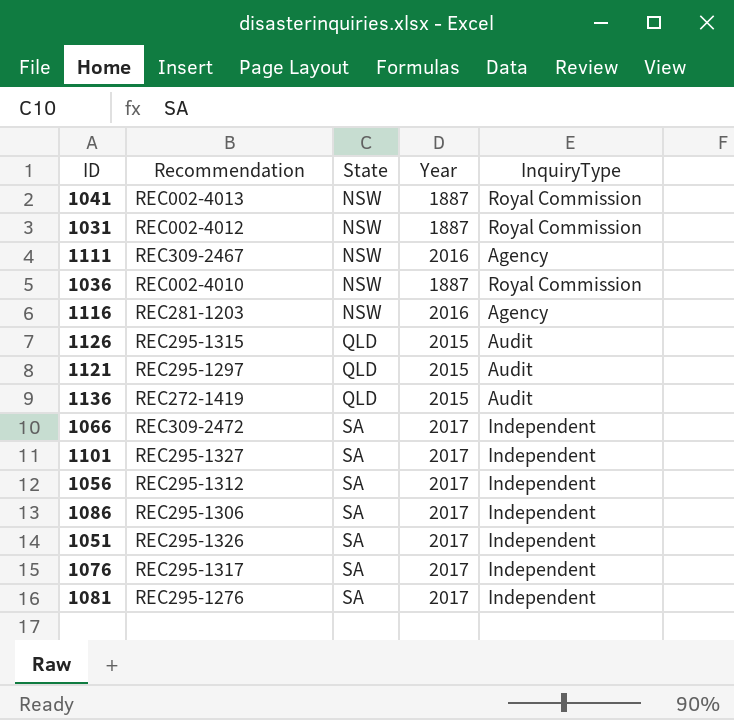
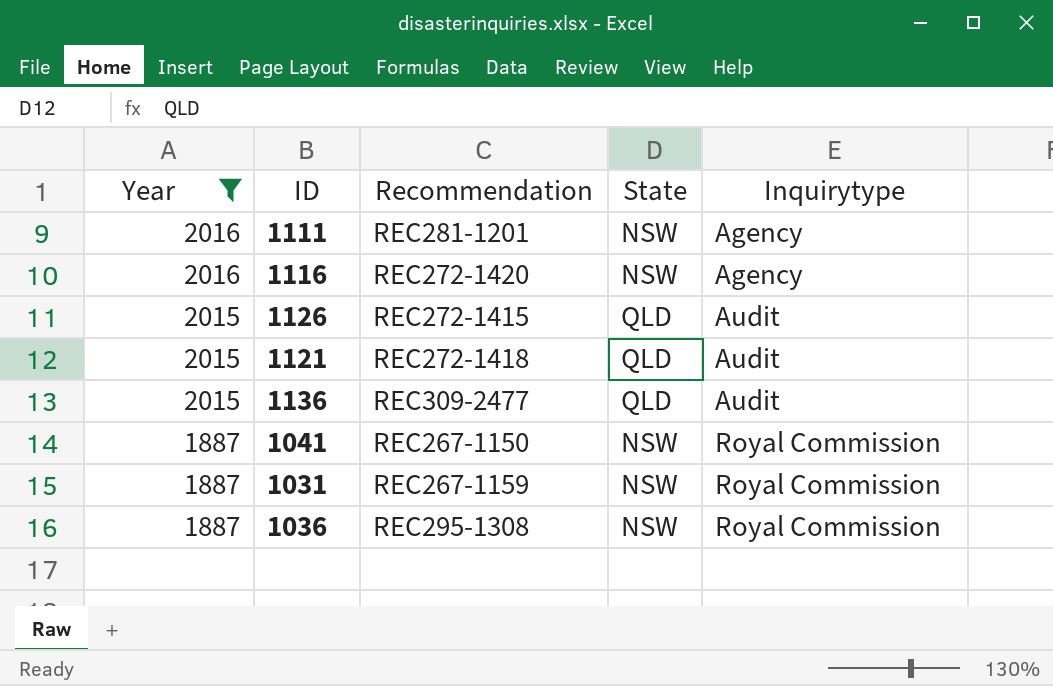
filter: none -> Year != 2017
row order: State ascending -> Year descending
column Year | position: 4 -> 1
column name: InquiryType -> Inquirytype
1111 | Recommendation: REC309-2467 -> REC281-1201
1116 | Recommendation: REC281-1203 -> REC272-1420
1126 | Recommendation: REC295-1315 -> REC272-1415
1121 | Recommendation: REC295-1297 -> REC272-1418
1136 | Recommendation: REC272-1419 -> REC309-2477
1041 | Recommendation: REC002-4013 -> REC267-1150
1031 | Recommendation: REC002-4012 -> REC267-1159
1036 | Recommendation: REC002-4010 -> REC295-1308

